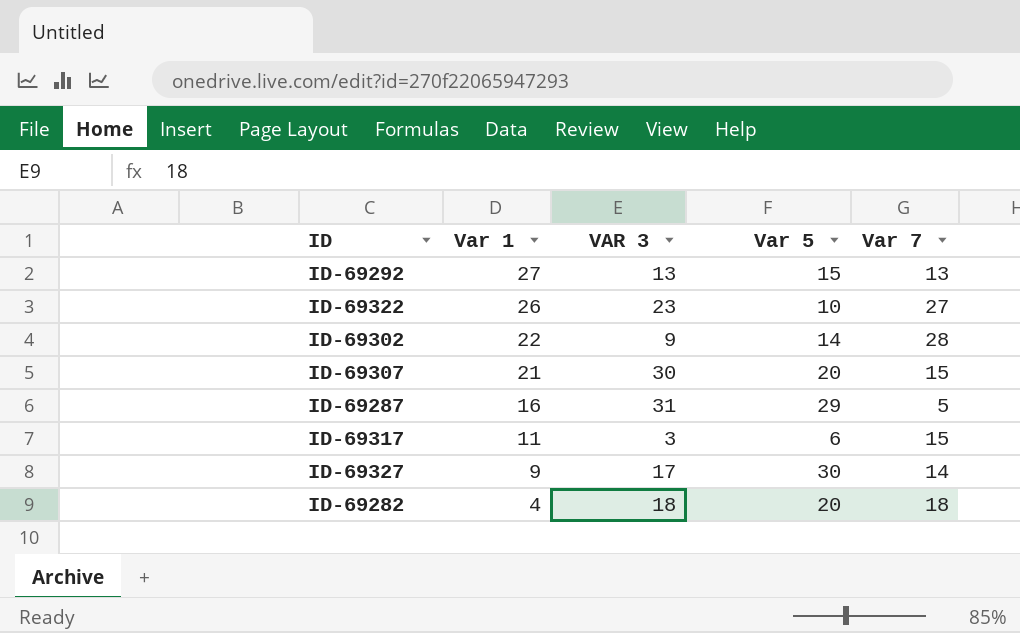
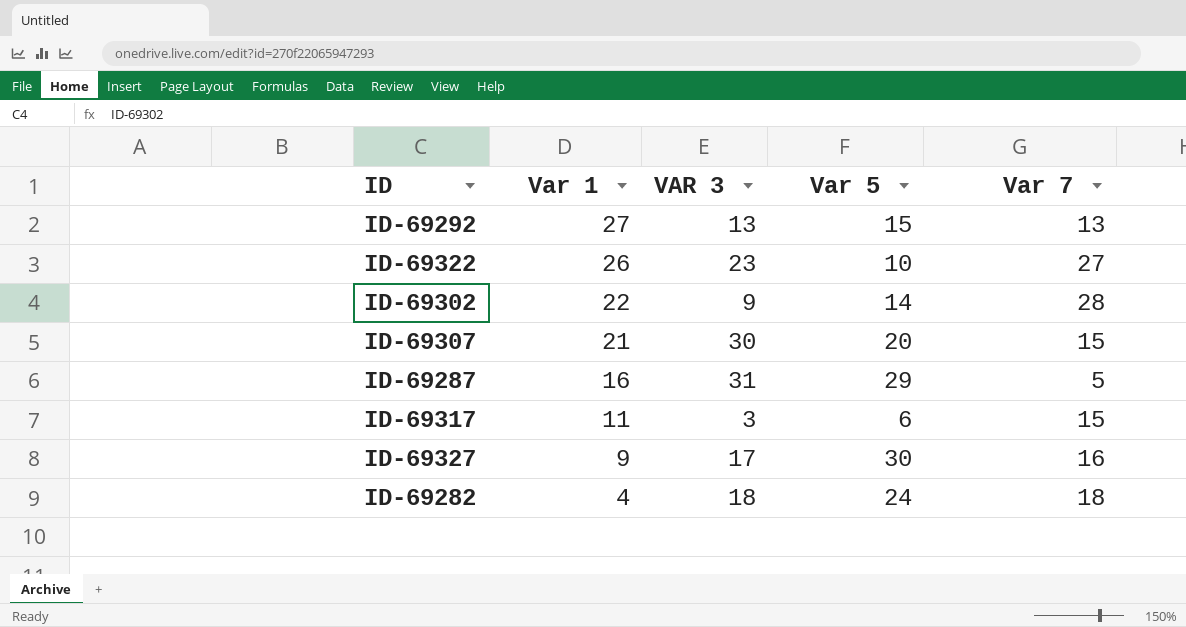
ID-69327 | Var 7: 14 -> 16
ID-69282 | Var 5: 20 -> 24

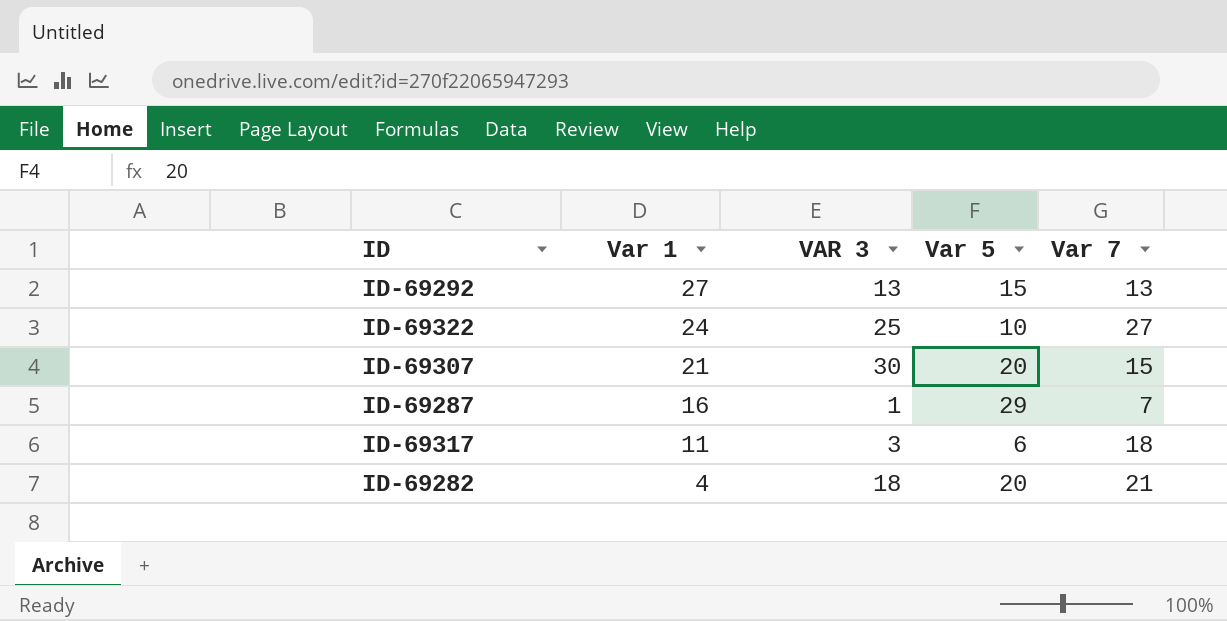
row ID-69302: 22 | 9 | 14 | 28 -> none
row ID-69327: 9 | 17 | 30 | 16 -> none
ID-69322 | Var 1: 26 -> 24
ID-69322 | VAR 3: 23 -> 25
ID-69287 | VAR 3: 31 -> 1
ID-69287 | Var 7: 5 -> 7
ID-69317 | Var 7: 15 -> 18
ID-69282 | Var 5: 24 -> 20
ID-69282 | Var 7: 18 -> 21

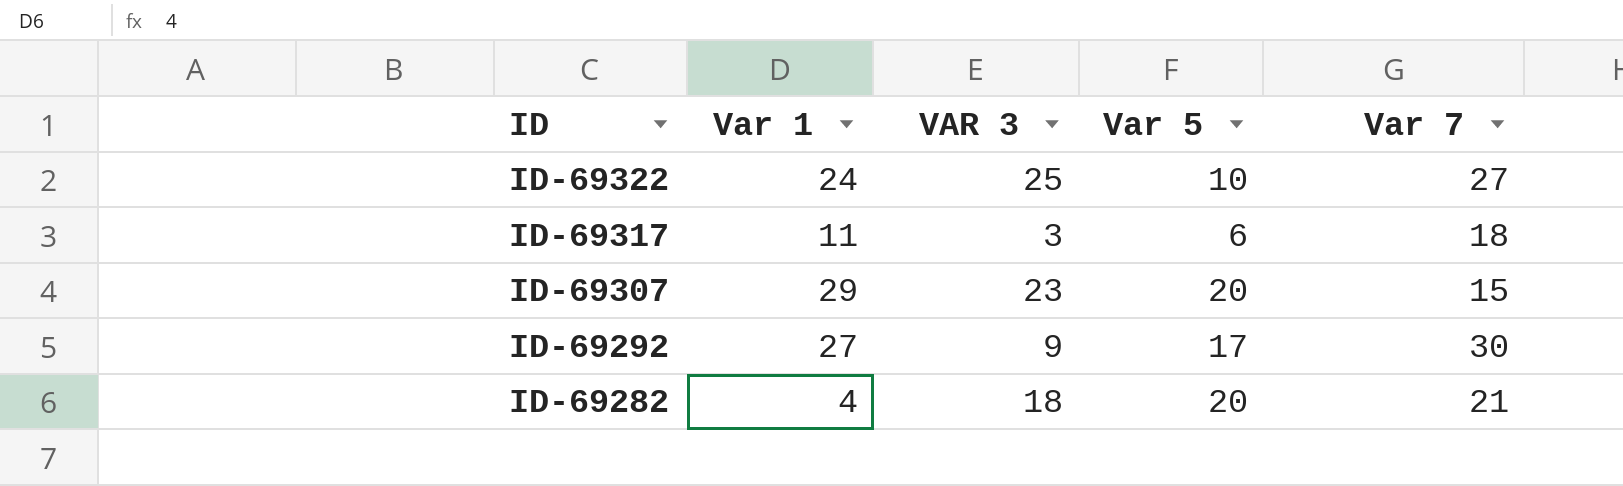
row order: Var 1 descending -> ID descending
row ID-69287: 16 | 1 | 29 | 7 -> none
ID-69307 | Var 1: 21 -> 29
ID-69307 | VAR 3: 30 -> 23
ID-69292 | VAR 3: 13 -> 9
ID-69292 | Var 5: 15 -> 17
ID-69292 | Var 7: 13 -> 30

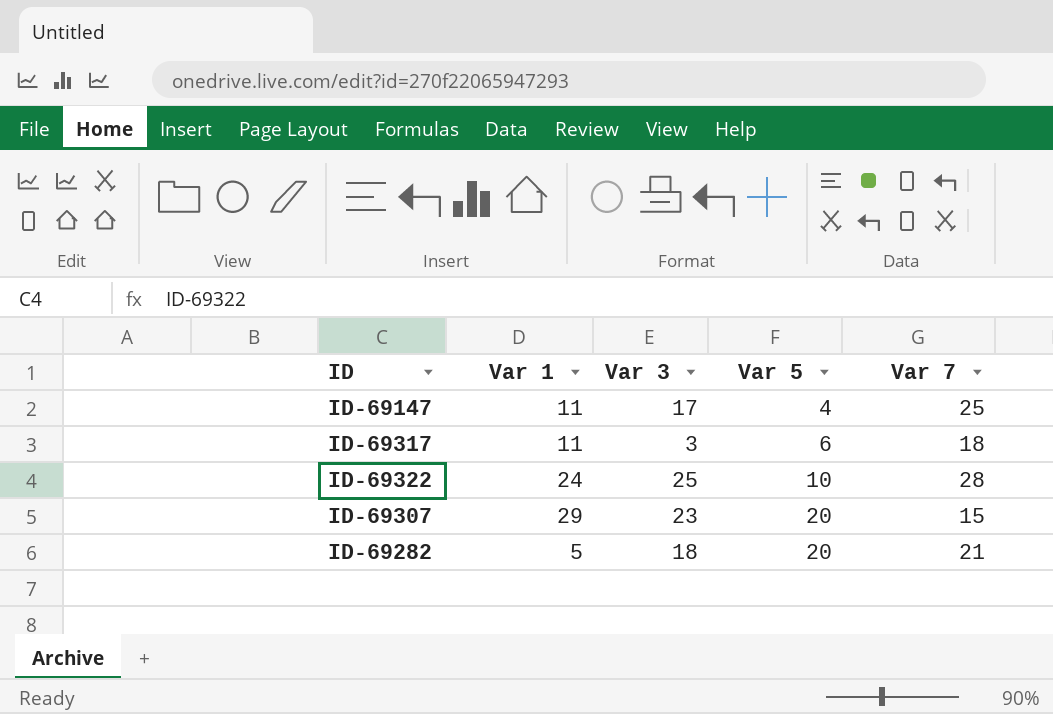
row order: ID descending -> Var 5 ascending
column name: VAR 3 -> Var 3
row ID-69292: 27 | 9 | 17 | 30 -> none
row ID-69147: none -> 11 | 17 | 4 | 25
ID-69322 | Var 7: 27 -> 28
ID-69282 | Var 1: 4 -> 5

